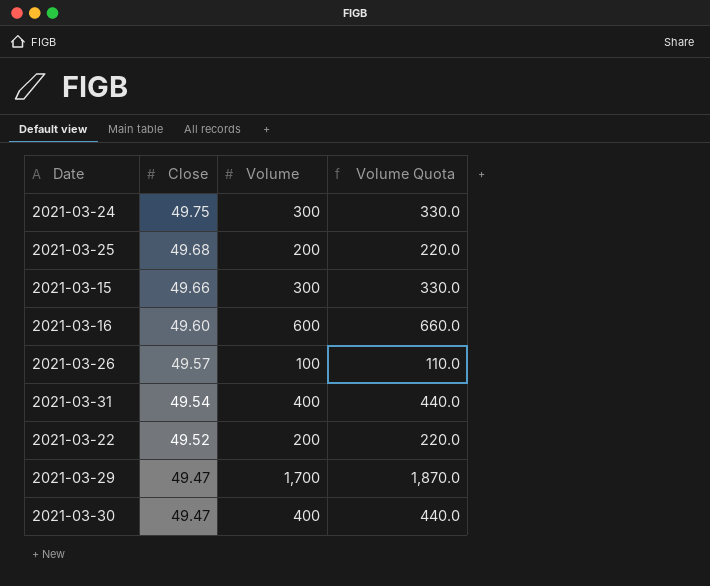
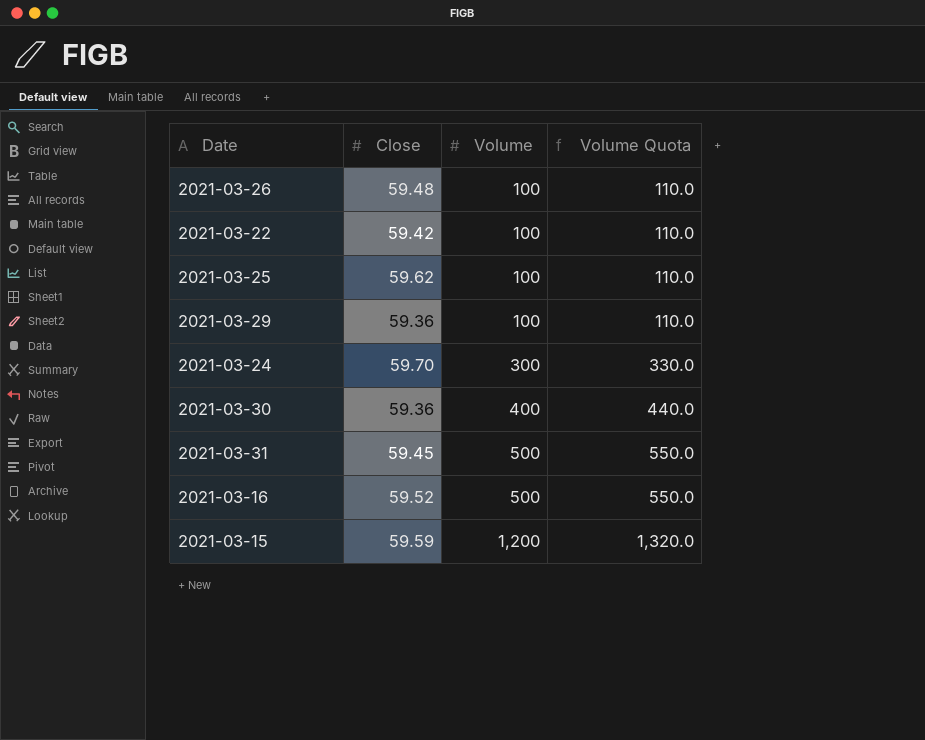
row order: Close descending -> Volume ascending
2021-03-26 | Close: 49.57 -> 59.48
2021-03-22 | Close: 49.52 -> 59.42
2021-03-22 | Volume: 200 -> 100
2021-03-22 | Volume Quota: 220.0 -> 110.0
2021-03-25 | Close: 49.68 -> 59.62
2021-03-25 | Volume: 200 -> 100
2021-03-25 | Volume Quota: 220.0 -> 110.0
2021-03-29 | Close: 49.47 -> 59.36
2021-03-29 | Volume: 1,700 -> 100
2021-03-29 | Volume Quota: 1,870.0 -> 110.0
2021-03-24 | Close: 49.75 -> 59.70
2021-03-30 | Close: 49.47 -> 59.36
2021-03-31 | Close: 49.54 -> 59.45
2021-03-31 | Volume: 400 -> 500
2021-03-31 | Volume Quota: 440.0 -> 550.0
2021-03-16 | Close: 49.60 -> 59.52
2021-03-16 | Volume: 600 -> 500
2021-03-16 | Volume Quota: 660.0 -> 550.0
2021-03-15 | Close: 49.66 -> 59.59
2021-03-15 | Volume: 300 -> 1,200
2021-03-15 | Volume Quota: 330.0 -> 1,320.0

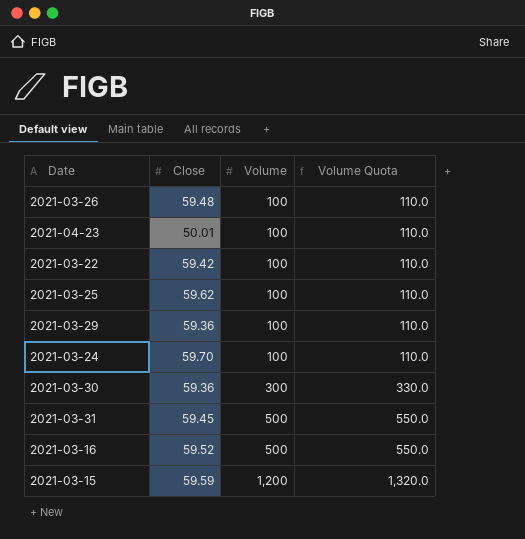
row 2021-04-23: none -> 50.01 | 100 | 110.0
2021-03-24 | Volume: 300 -> 100
2021-03-24 | Volume Quota: 330.0 -> 110.0
2021-03-30 | Volume: 400 -> 300
2021-03-30 | Volume Quota: 440.0 -> 330.0

